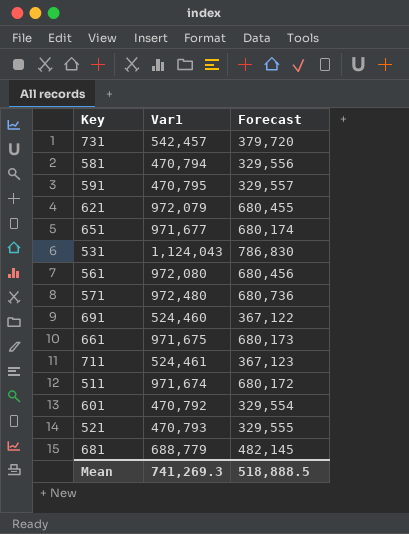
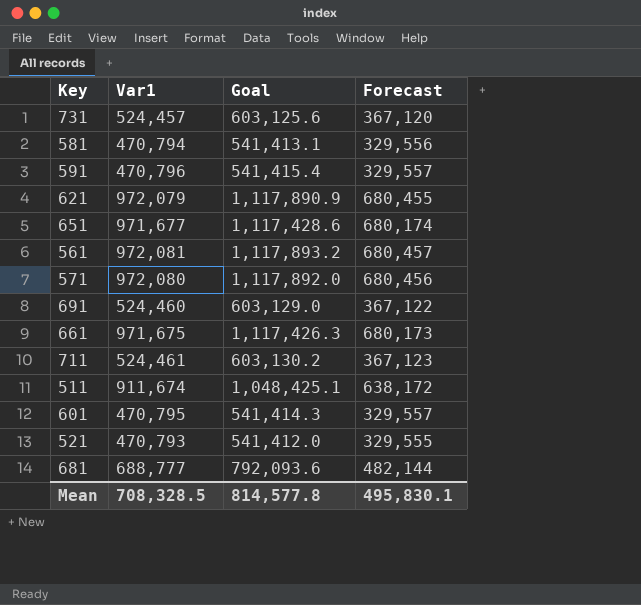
column Goal | formula: none -> [Var1] * 1.15
row 531: 1,124,043 | 786,830 -> none
731 | Var1: 542,457 -> 524,457
731 | Forecast: 379,720 -> 367,120
591 | Var1: 470,795 -> 470,796
561 | Var1: 972,080 -> 972,081
561 | Forecast: 680,456 -> 680,457
571 | Var1: 972,480 -> 972,080
571 | Forecast: 680,736 -> 680,456
511 | Var1: 971,674 -> 911,674
511 | Forecast: 680,172 -> 638,172
601 | Var1: 470,792 -> 470,795
601 | Forecast: 329,554 -> 329,557
681 | Var1: 688,779 -> 688,777
681 | Forecast: 482,145 -> 482,144
Mean | Var1: 741,269.3 -> 708,328.5
Mean | Forecast: 518,888.5 -> 495,830.1

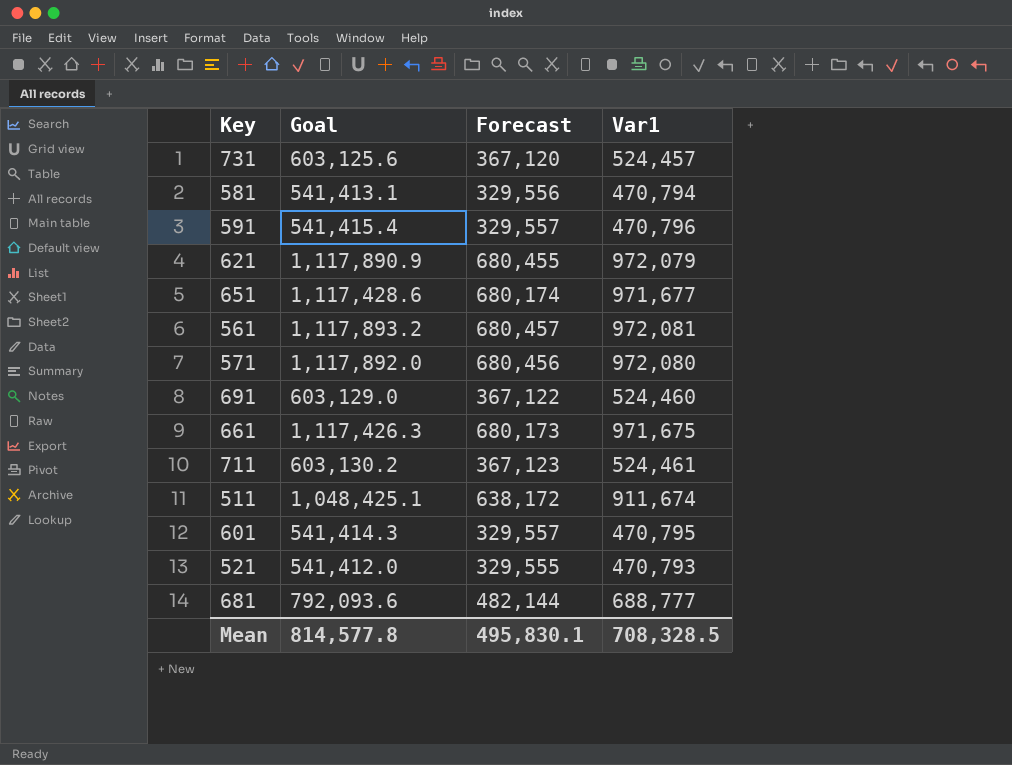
column Var1 | position: 2 -> 4

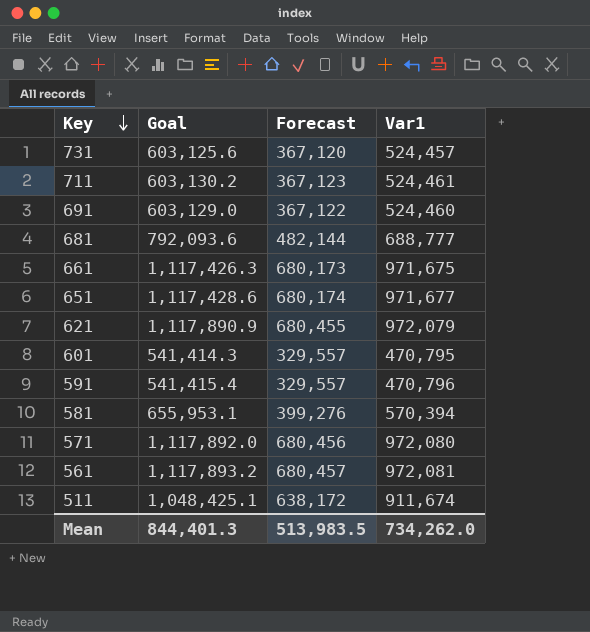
row order: none -> Key descending
row 521: 541,412.0 | 329,555 | 470,793 -> none
581 | Goal: 541,413.1 -> 655,953.1
581 | Forecast: 329,556 -> 399,276
581 | Var1: 470,794 -> 570,394
Mean | Goal: 814,577.8 -> 844,401.3
Mean | Forecast: 495,830.1 -> 513,983.5
Mean | Var1: 708,328.5 -> 734,262.0

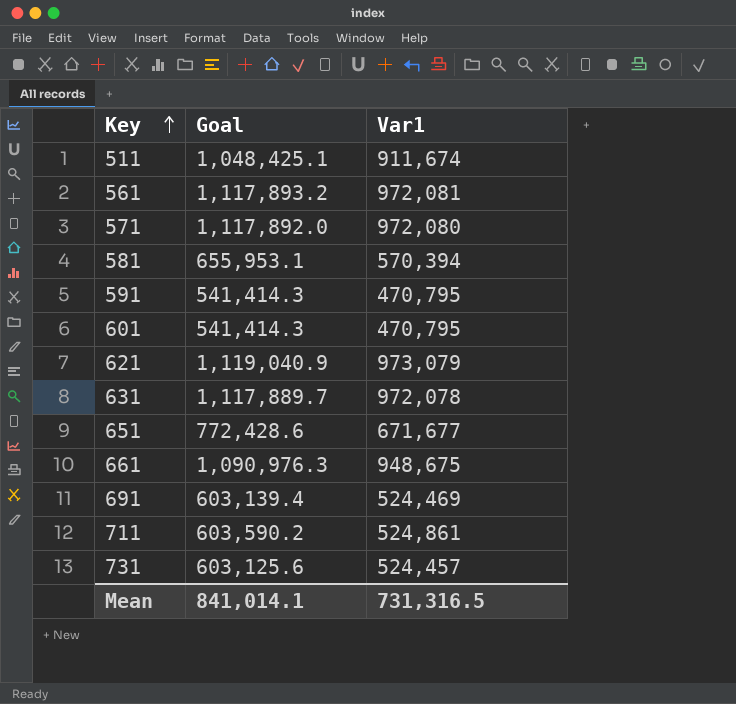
row order: Key descending -> Key ascending
column Forecast | formula: [Var1] * 0.7 -> none
row 681: 792,093.6 | 482,144 | 688,777 -> none
591 | Goal: 541,415.4 -> 541,414.3
591 | Var1: 470,796 -> 470,795
621 | Goal: 1,117,890.9 -> 1,119,040.9
621 | Var1: 972,079 -> 973,079
row 631: none -> 1,117,889.7 | 972,078
651 | Goal: 1,117,428.6 -> 772,428.6
651 | Var1: 971,677 -> 671,677
661 | Goal: 1,117,426.3 -> 1,090,976.3
661 | Var1: 971,675 -> 948,675
691 | Goal: 603,129.0 -> 603,139.4
691 | Var1: 524,460 -> 524,469
711 | Goal: 603,130.2 -> 603,590.2
711 | Var1: 524,461 -> 524,861
Mean | Goal: 844,401.3 -> 841,014.1
Mean | Var1: 734,262.0 -> 731,316.5

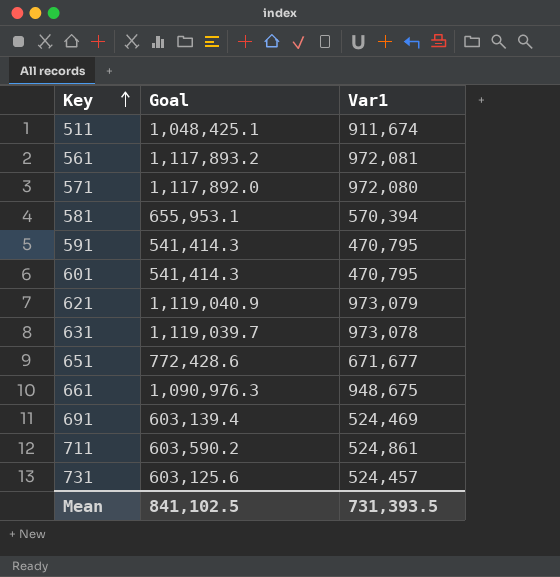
631 | Goal: 1,117,889.7 -> 1,119,039.7
631 | Var1: 972,078 -> 973,078
Mean | Goal: 841,014.1 -> 841,102.5
Mean | Var1: 731,316.5 -> 731,393.5

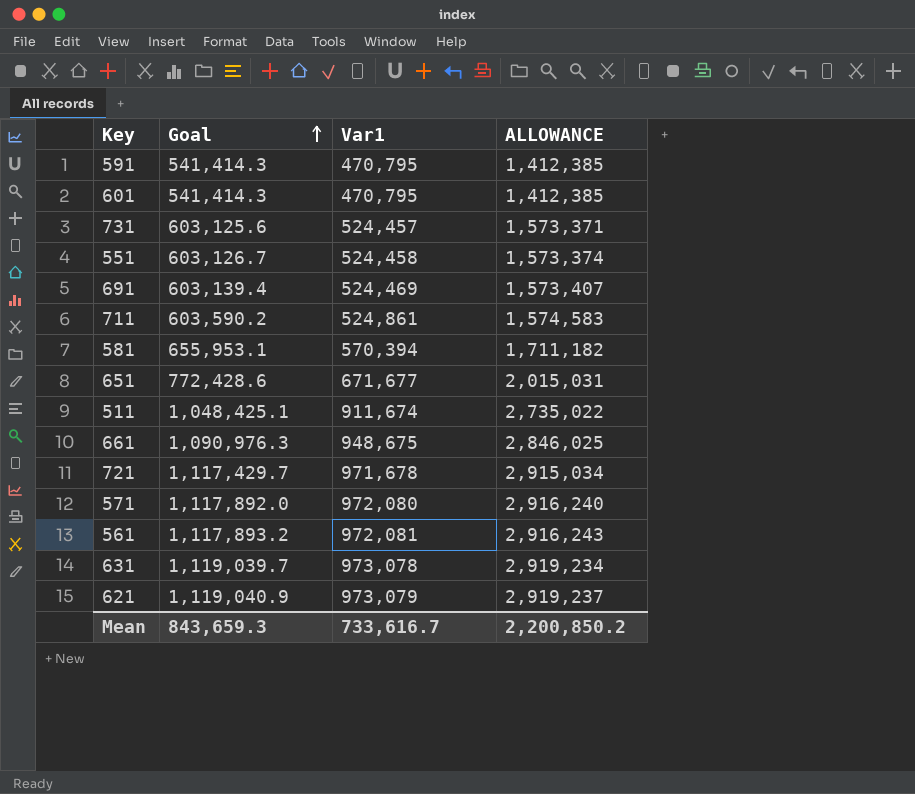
row order: Key ascending -> Goal ascending
column ALLOWANCE | formula: none -> [Var1] * 3
row 551: none -> 603,126.7 | 524,458 | 1,573,374
row 721: none -> 1,117,429.7 | 971,678 | 2,915,034
Mean | Goal: 841,102.5 -> 843,659.3
Mean | Var1: 731,393.5 -> 733,616.7

